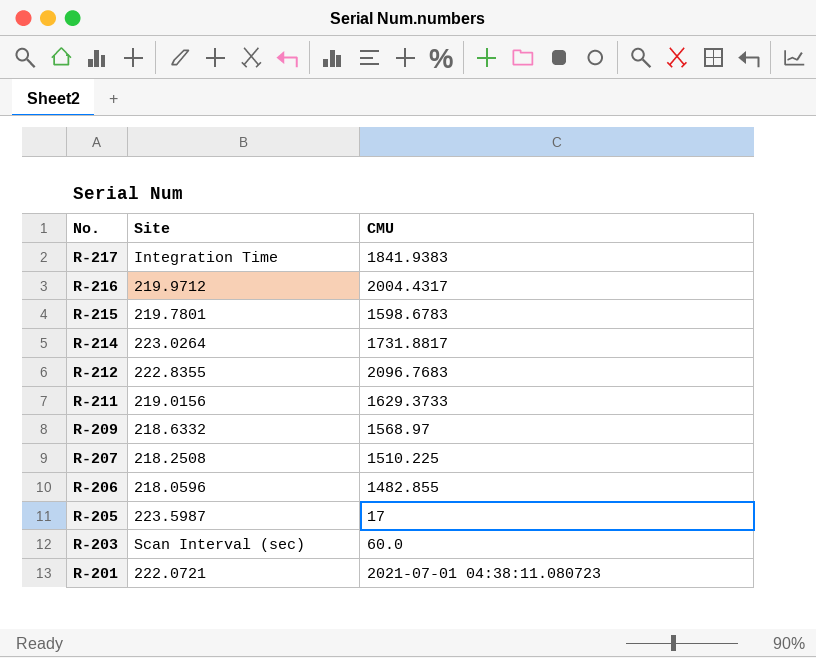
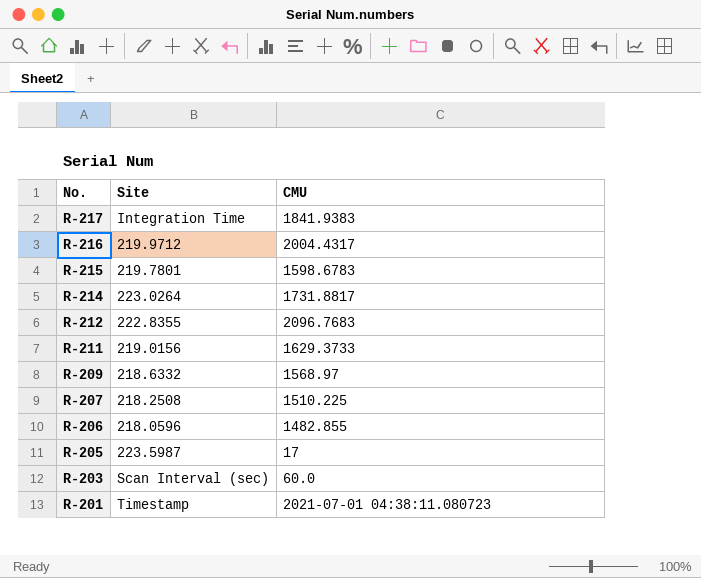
R-201 | Site: 222.0721 -> Timestamp

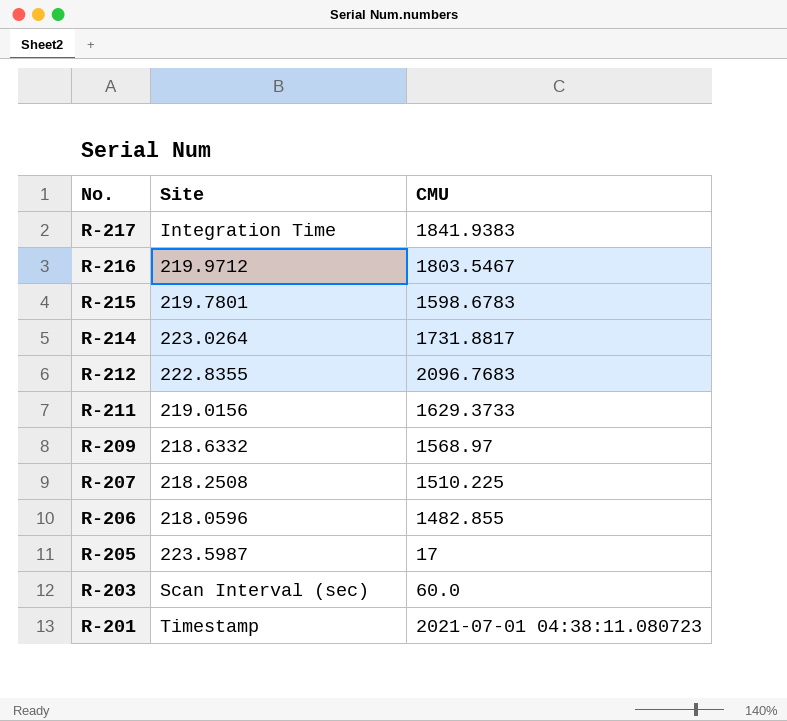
R-216 | CMU: 2004.4317 -> 1803.5467

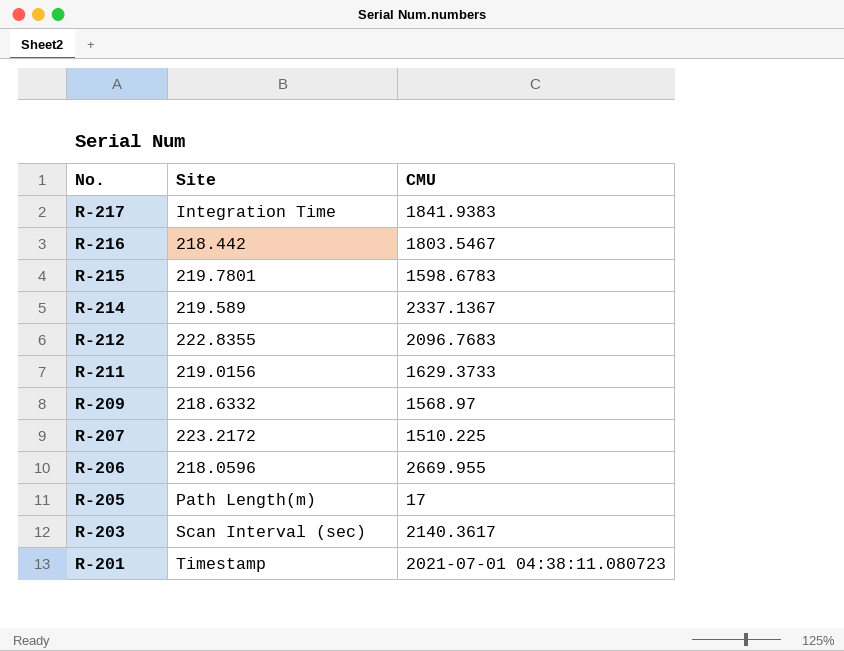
R-216 | Site: 219.9712 -> 218.442
R-214 | Site: 223.0264 -> 219.589
R-214 | CMU: 1731.8817 -> 2337.1367
R-207 | Site: 218.2508 -> 223.2172
R-206 | CMU: 1482.855 -> 2669.955
R-205 | Site: 223.5987 -> Path Length(m)
R-203 | CMU: 60.0 -> 2140.3617

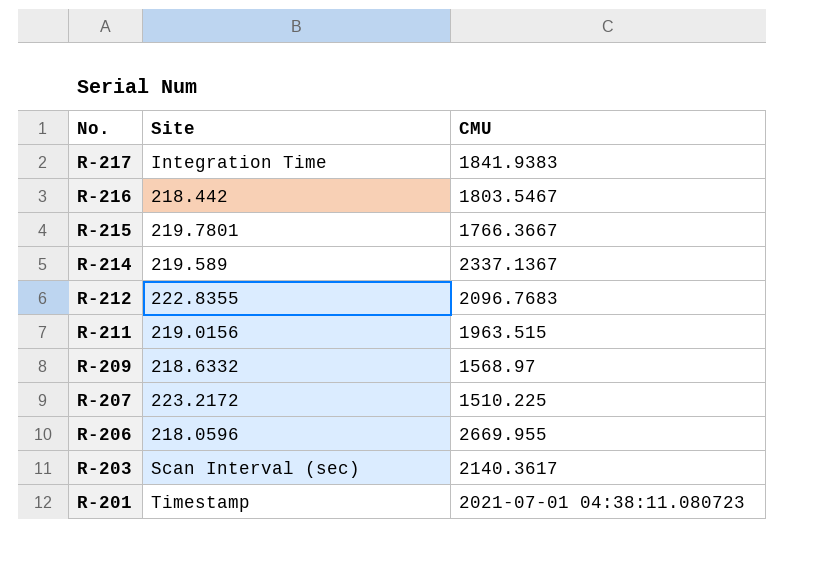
row R-205: Path Length(m) | 17 -> none
R-215 | CMU: 1598.6783 -> 1766.3667
R-211 | CMU: 1629.3733 -> 1963.515

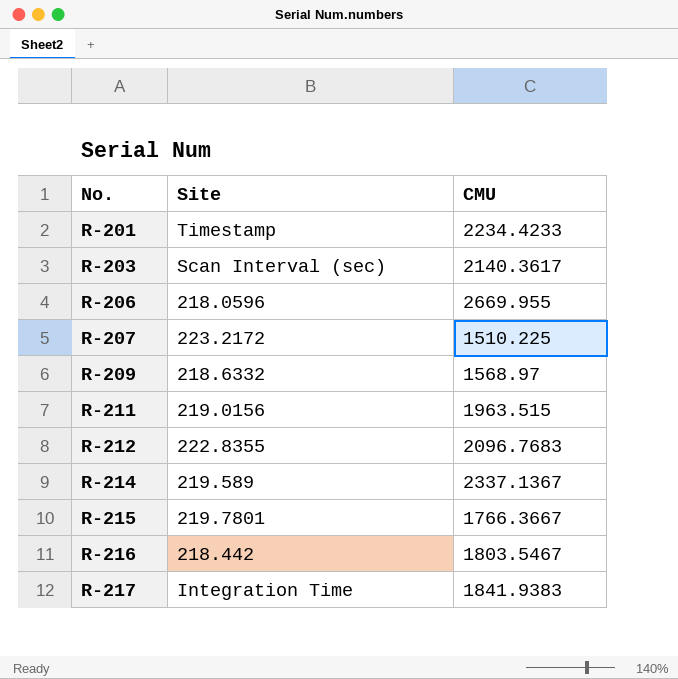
row order: No. descending -> No. ascending
R-201 | CMU: 2021-07-01 04:38:11.080723 -> 2234.4233

